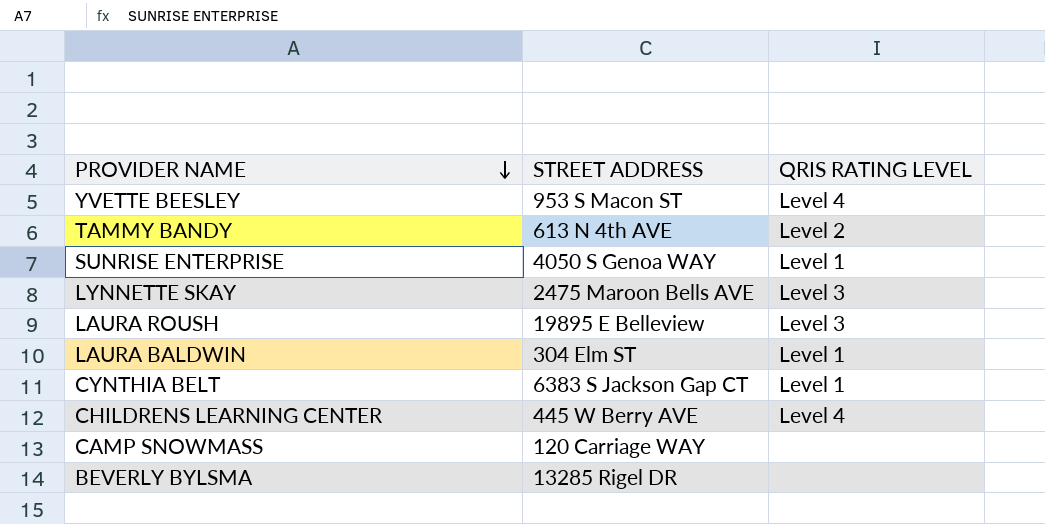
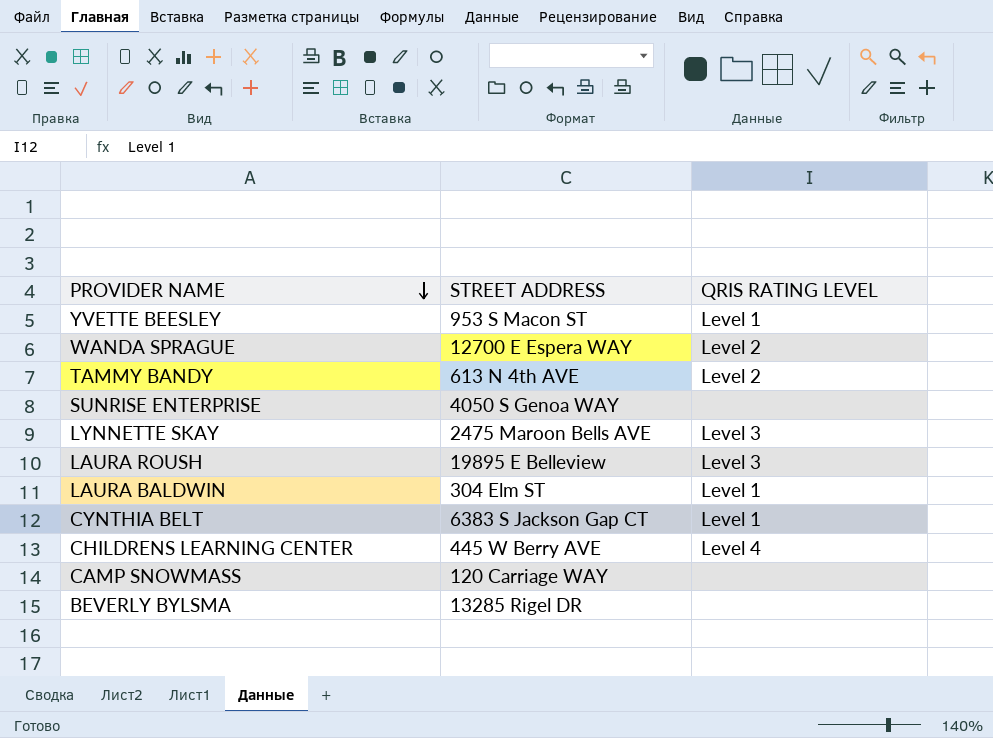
YVETTE BEESLEY | QRIS RATING LEVEL: Level 4 -> Level 1
row WANDA SPRAGUE: none -> 12700 E Espera WAY | Level 2
SUNRISE ENTERPRISE | QRIS RATING LEVEL: Level 1 -> none

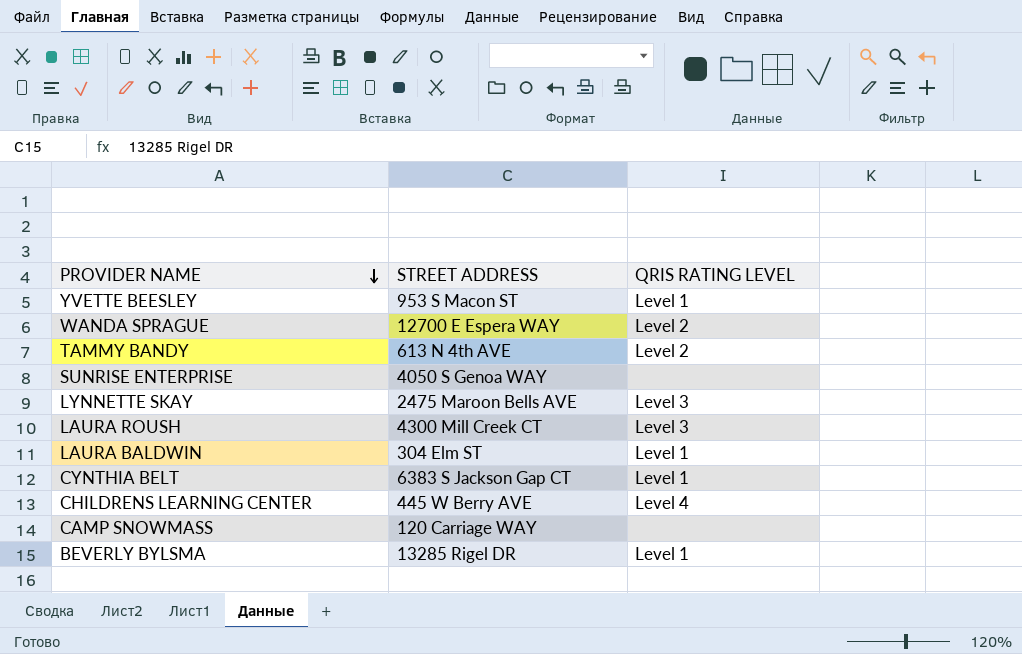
LAURA ROUSH | STREET ADDRESS: 19895 E Belleview -> 4300 Mill Creek CT
BEVERLY BYLSMA | QRIS RATING LEVEL: none -> Level 1

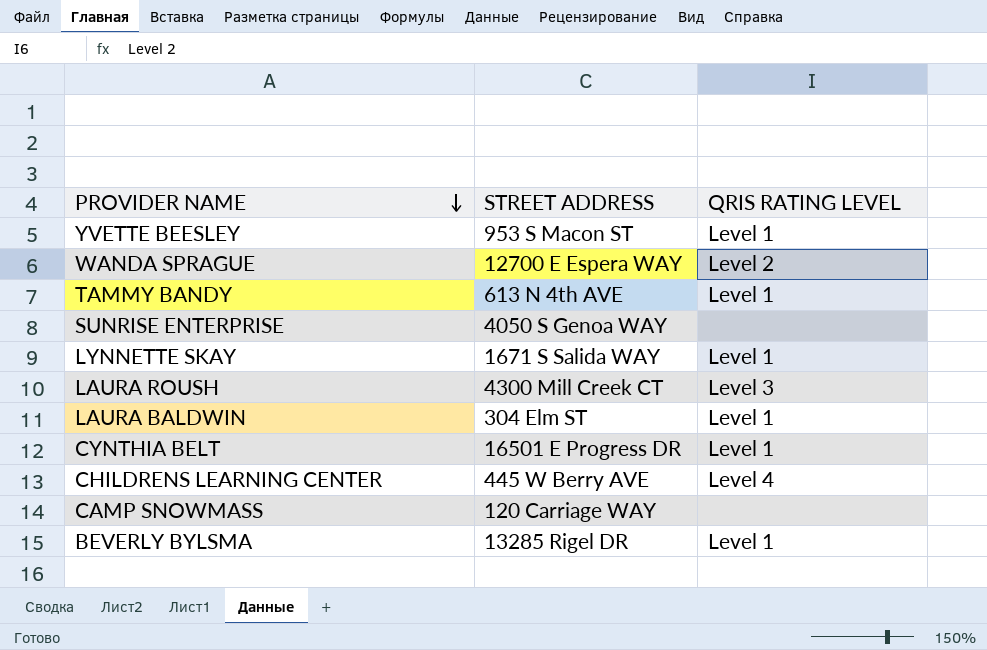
TAMMY BANDY | QRIS RATING LEVEL: Level 2 -> Level 1
LYNNETTE SKAY | STREET ADDRESS: 2475 Maroon Bells AVE -> 1671 S Salida WAY
LYNNETTE SKAY | QRIS RATING LEVEL: Level 3 -> Level 1
CYNTHIA BELT | STREET ADDRESS: 6383 S Jackson Gap CT -> 16501 E Progress DR

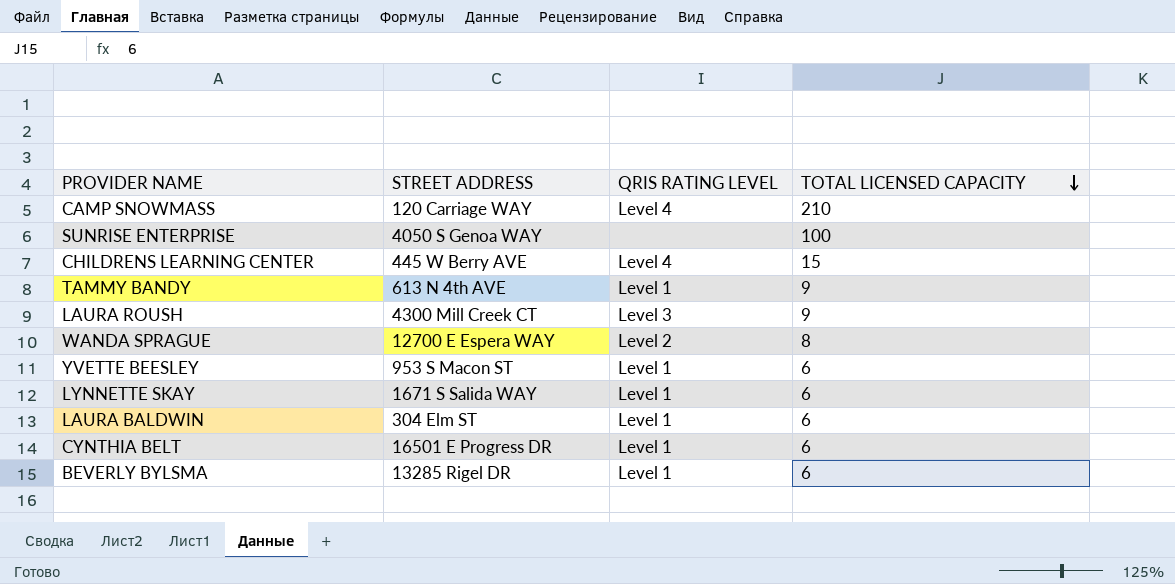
row order: PROVIDER NAME descending -> TOTAL LICENSED CAPACITY descending
column TOTAL LICENSED CAPACITY | position: none -> 4
CAMP SNOWMASS | QRIS RATING LEVEL: none -> Level 4

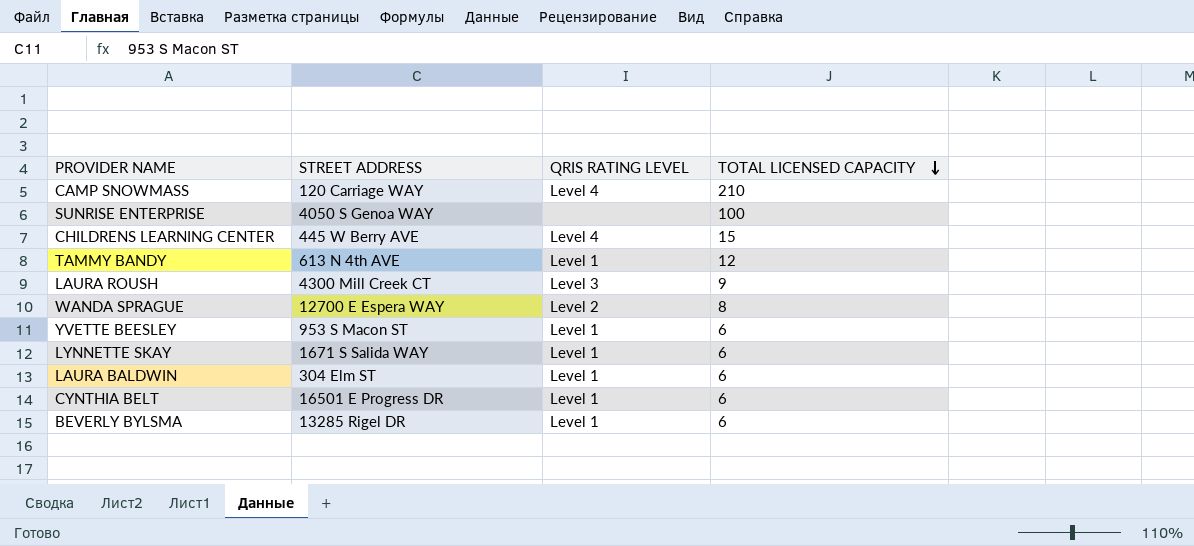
TAMMY BANDY | TOTAL LICENSED CAPACITY: 9 -> 12

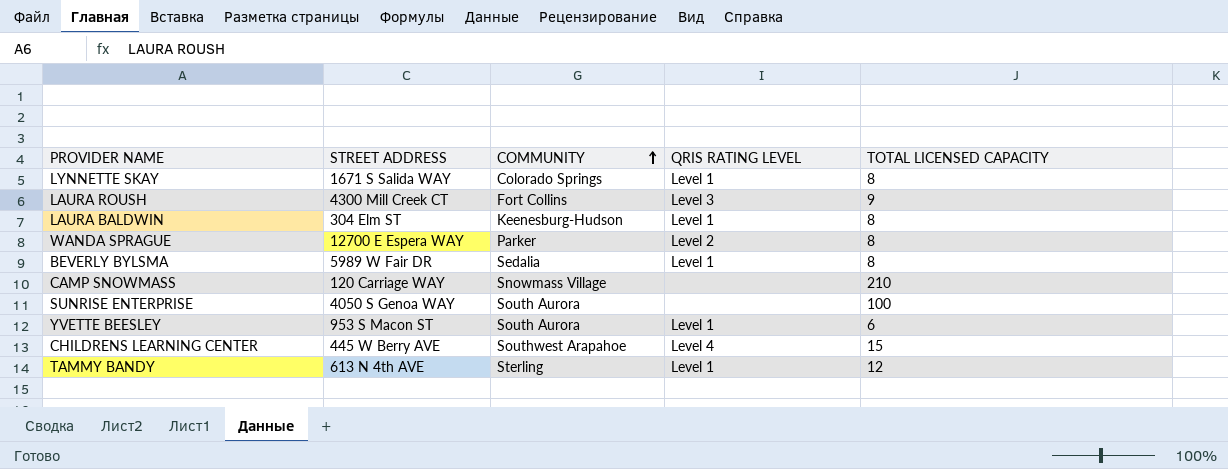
row order: TOTAL LICENSED CAPACITY descending -> COMMUNITY ascending
column COMMUNITY | position: none -> 3
row CYNTHIA BELT: 16501 E Progress DR | Level 1 | 6 -> none
LYNNETTE SKAY | TOTAL LICENSED CAPACITY: 6 -> 8
LAURA BALDWIN | TOTAL LICENSED CAPACITY: 6 -> 8
BEVERLY BYLSMA | STREET ADDRESS: 13285 Rigel DR -> 5989 W Fair DR
BEVERLY BYLSMA | TOTAL LICENSED CAPACITY: 6 -> 8
CAMP SNOWMASS | QRIS RATING LEVEL: Level 4 -> none

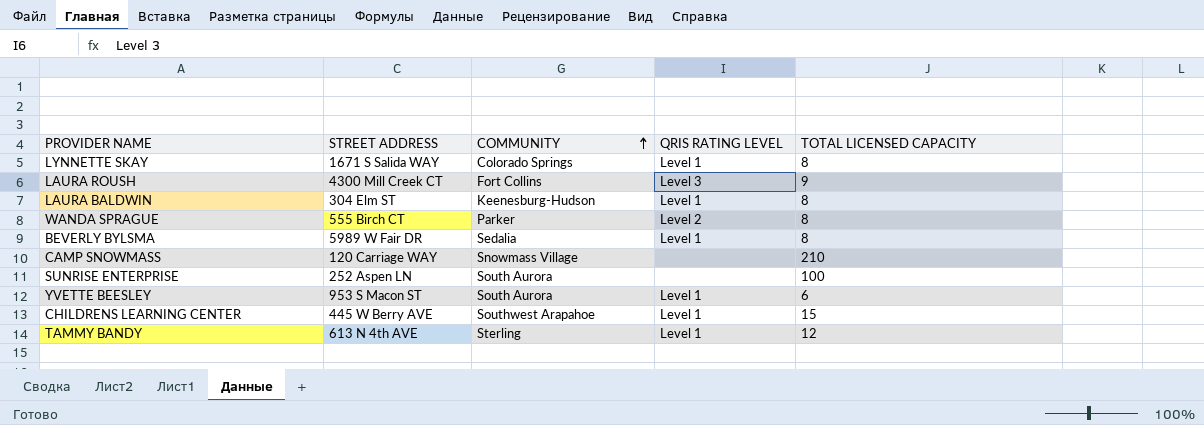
WANDA SPRAGUE | STREET ADDRESS: 12700 E Espera WAY -> 555 Birch CT
SUNRISE ENTERPRISE | STREET ADDRESS: 4050 S Genoa WAY -> 252 Aspen LN
CHILDRENS LEARNING CENTER | QRIS RATING LEVEL: Level 4 -> Level 1

